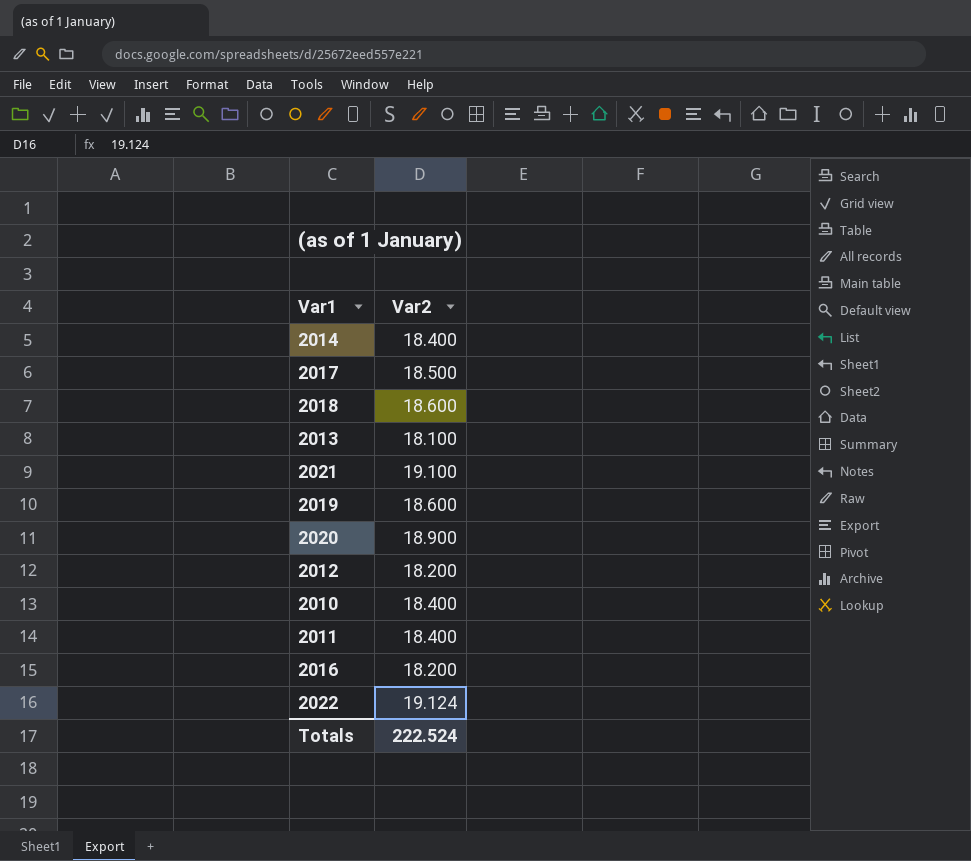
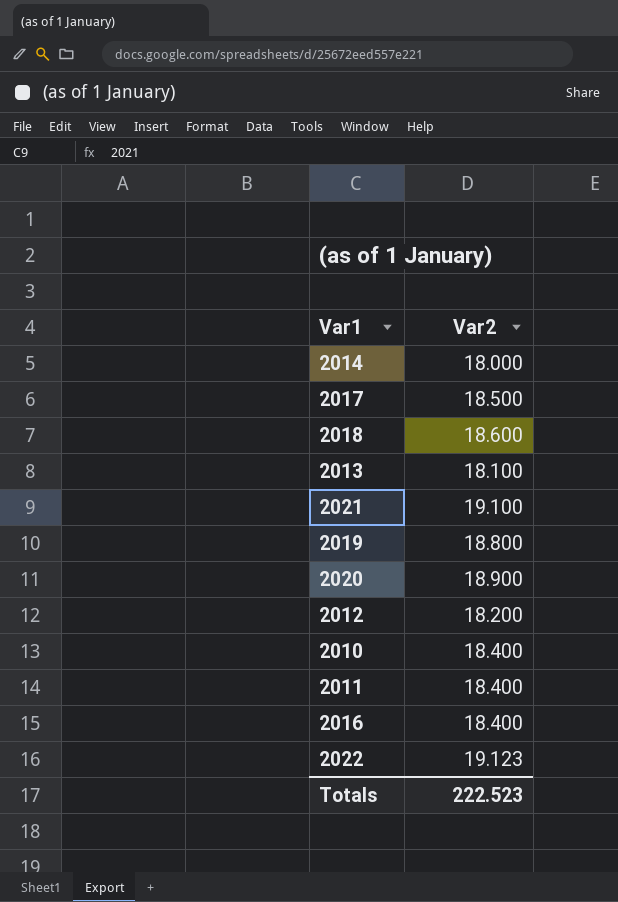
2014 | Var2: 18.400 -> 18.000
2019 | Var2: 18.600 -> 18.800
2016 | Var2: 18.200 -> 18.400
2022 | Var2: 19.124 -> 19.123
Totals | Var2: 222.524 -> 222.523

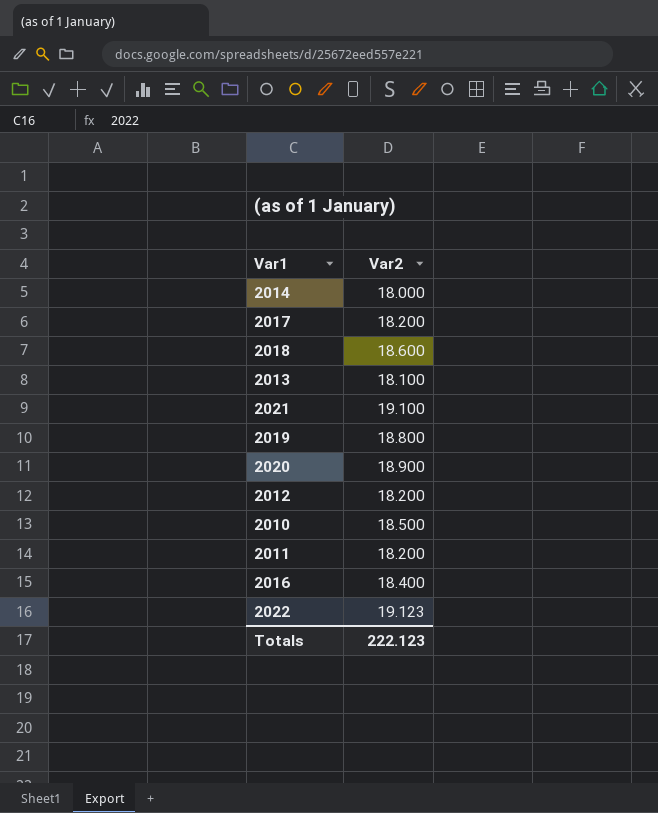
2017 | Var2: 18.500 -> 18.200
2010 | Var2: 18.400 -> 18.500
2011 | Var2: 18.400 -> 18.200
Totals | Var2: 222.523 -> 222.123

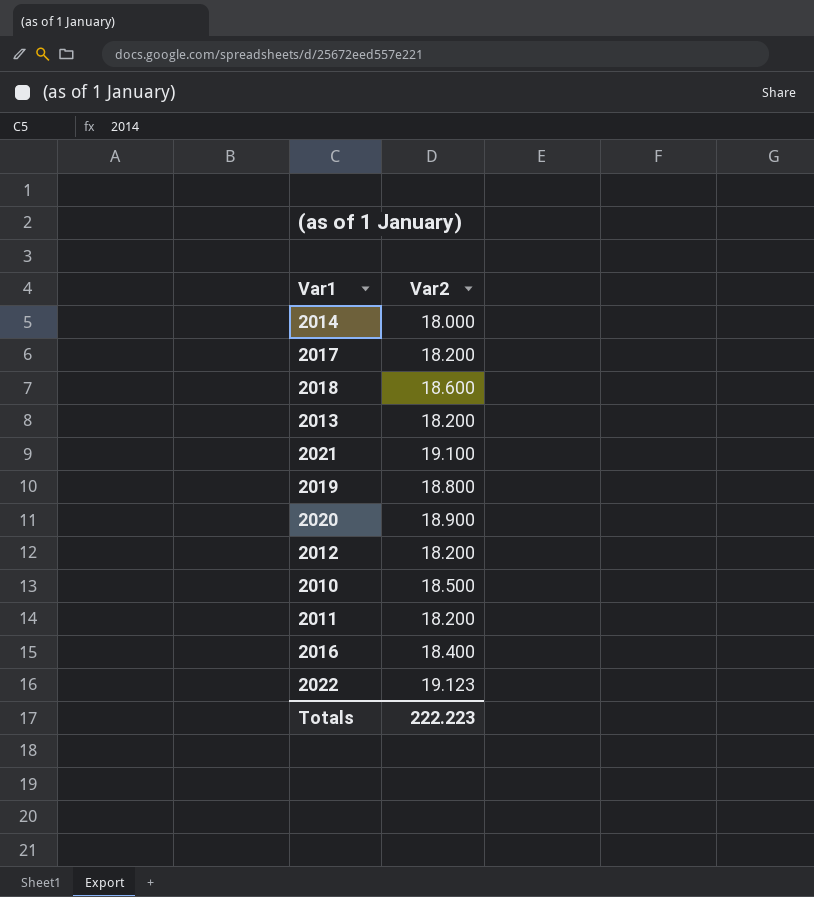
2013 | Var2: 18.100 -> 18.200
Totals | Var2: 222.123 -> 222.223

